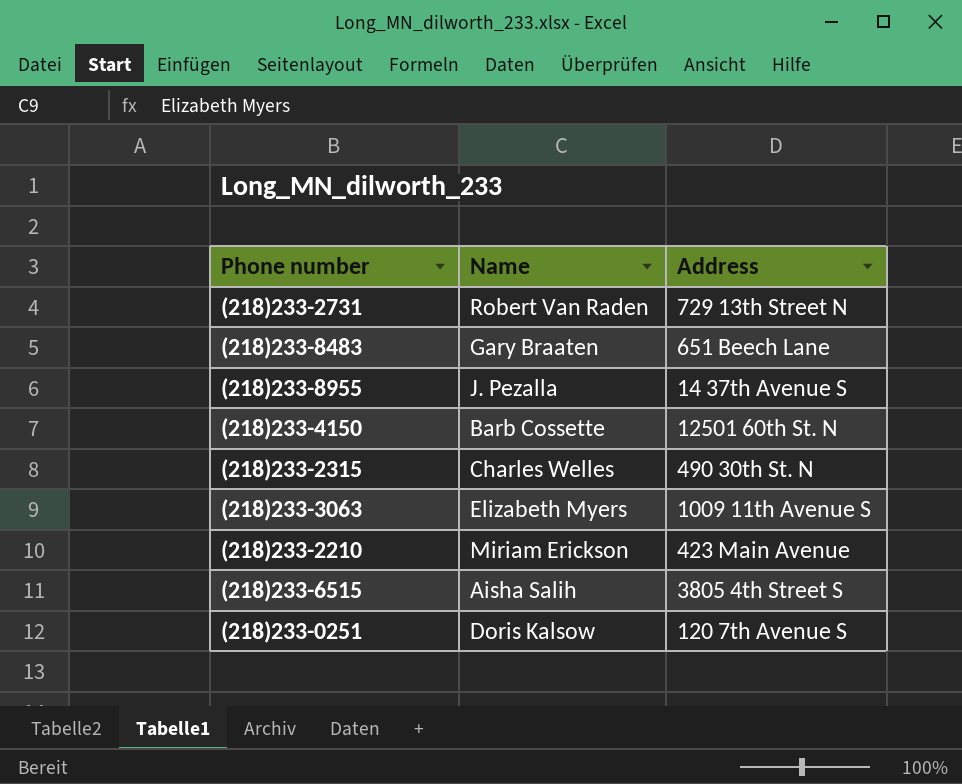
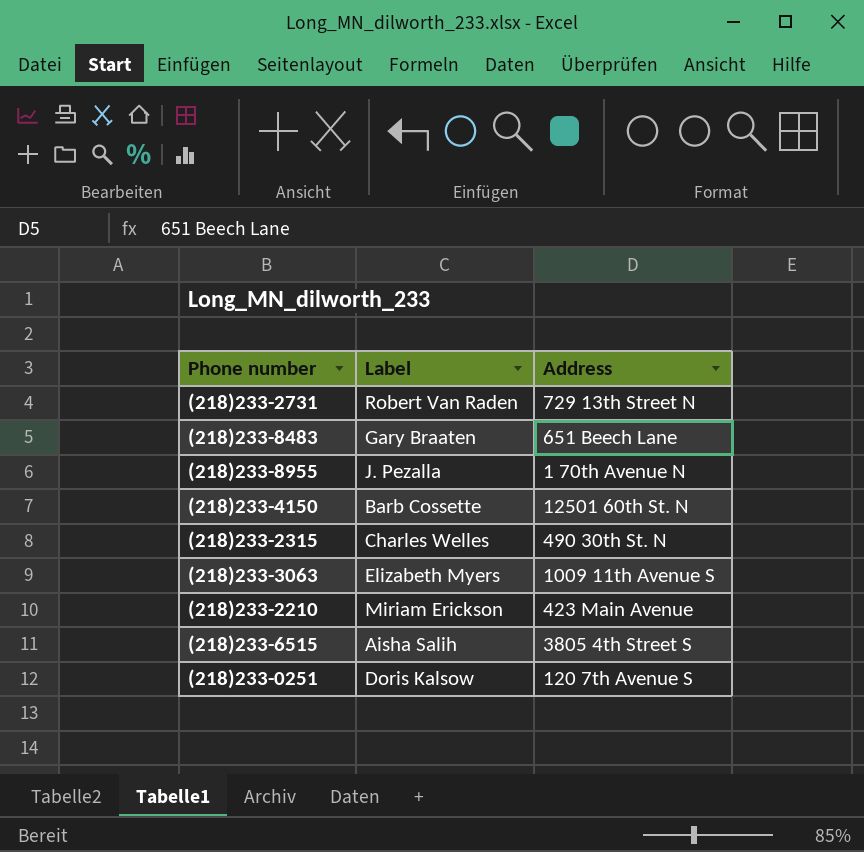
column name: Name -> Label
(218)233-8955 | Address: 14 37th Avenue S -> 1 70th Avenue N

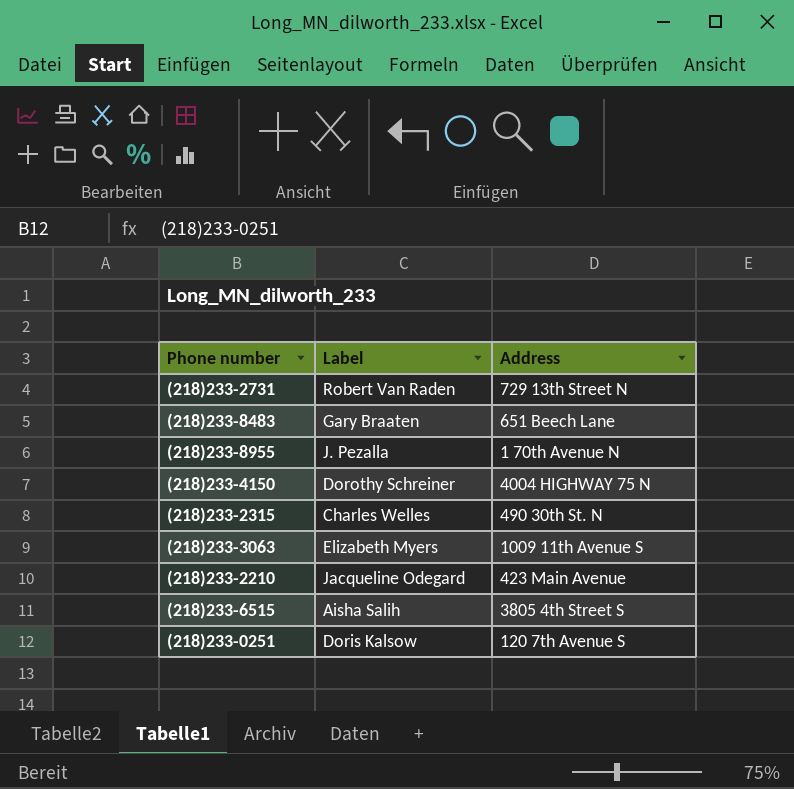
(218)233-4150 | Label: Barb Cossette -> Dorothy Schreiner
(218)233-4150 | Address: 12501 60th St. N -> 4004 HIGHWAY 75 N
(218)233-2210 | Label: Miriam Erickson -> Jacqueline Odegard

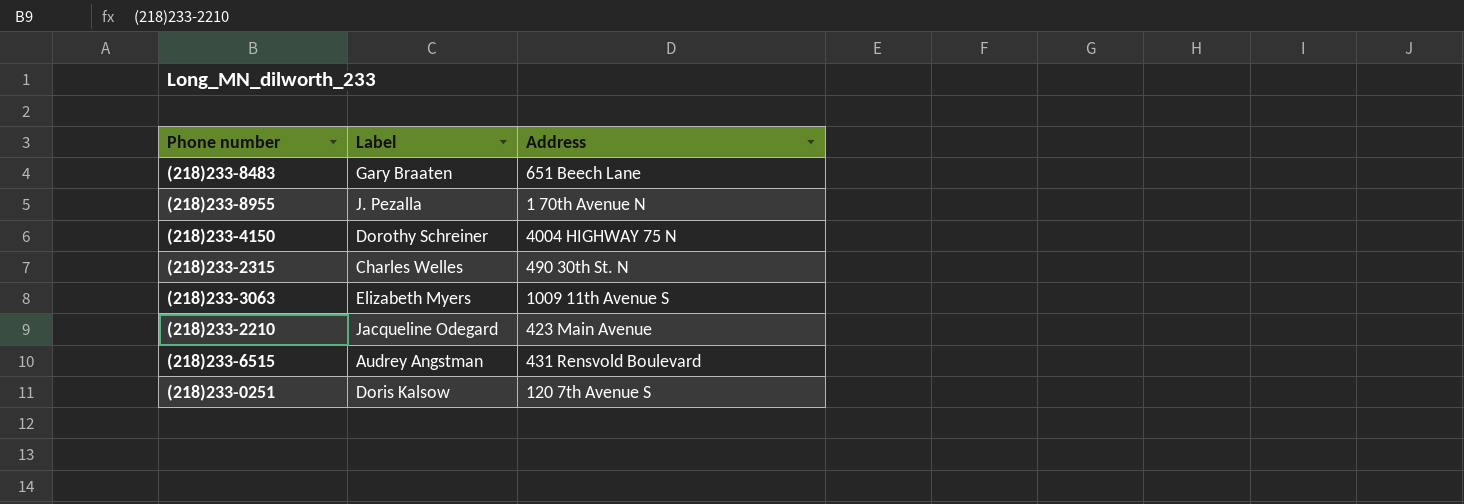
row (218)233-2731: Robert Van Raden | 729 13th Street N -> none
(218)233-6515 | Label: Aisha Salih -> Audrey Angstman
(218)233-6515 | Address: 3805 4th Street S -> 431 Rensvold Boulevard

